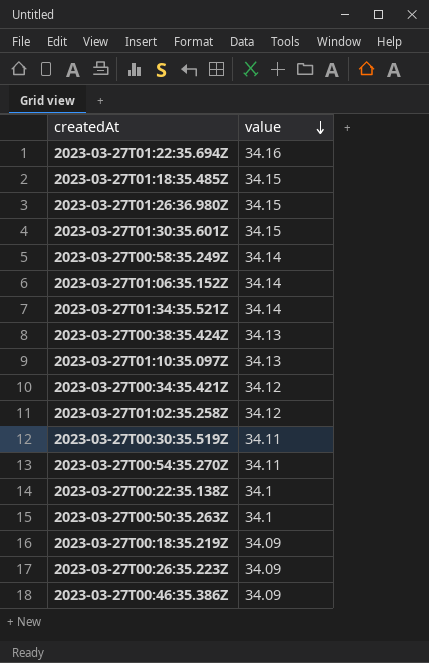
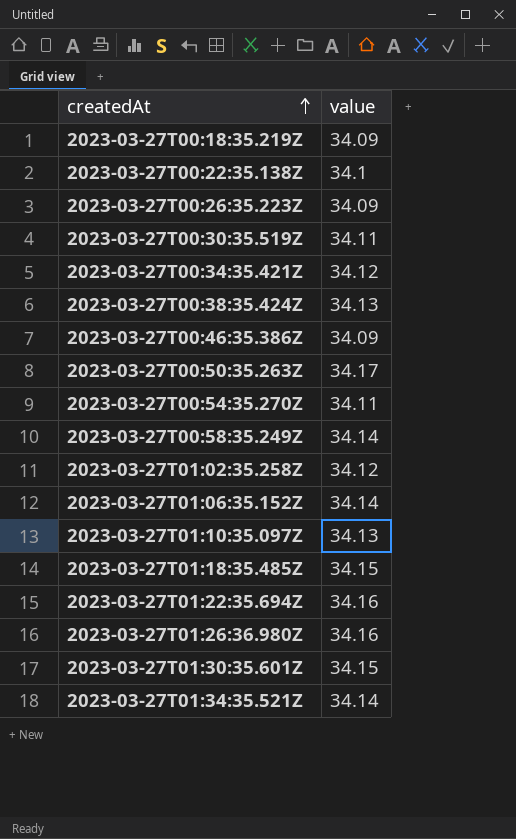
row order: value descending -> createdAt ascending
2023-03-27T00:50:35.263Z | value: 34.1 -> 34.17
2023-03-27T01:26:36.980Z | value: 34.15 -> 34.16

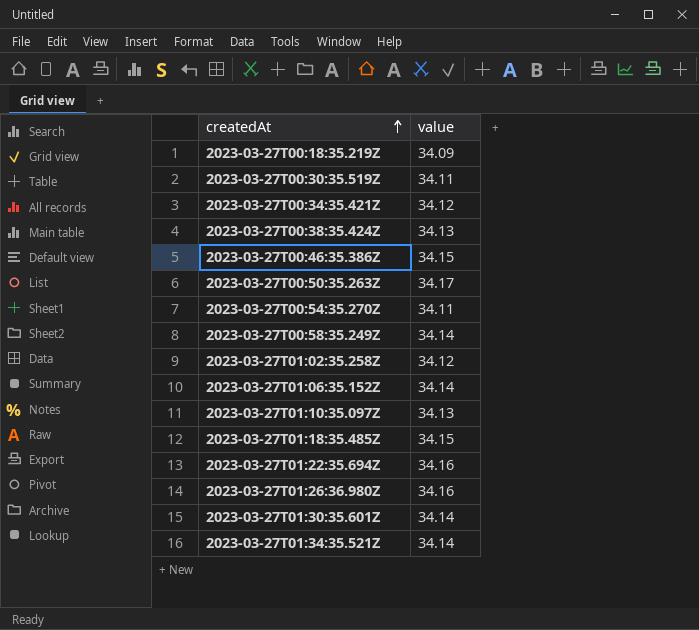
row 2023-03-27T00:22:35.138Z: 34.1 -> none
row 2023-03-27T00:26:35.223Z: 34.09 -> none
2023-03-27T00:46:35.386Z | value: 34.09 -> 34.15
2023-03-27T01:30:35.601Z | value: 34.15 -> 34.14

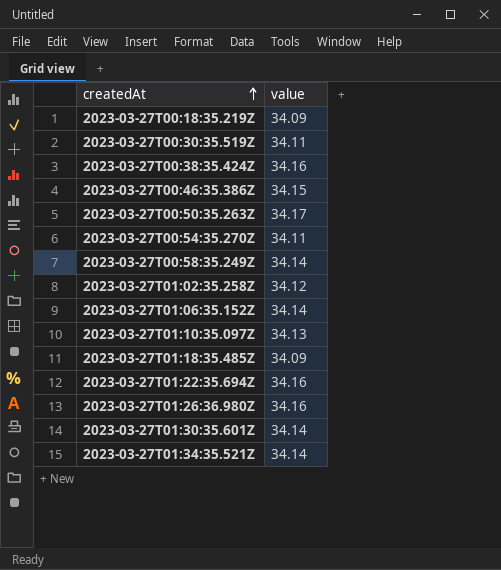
row 2023-03-27T00:34:35.421Z: 34.12 -> none
2023-03-27T00:38:35.424Z | value: 34.13 -> 34.16
2023-03-27T01:18:35.485Z | value: 34.15 -> 34.09

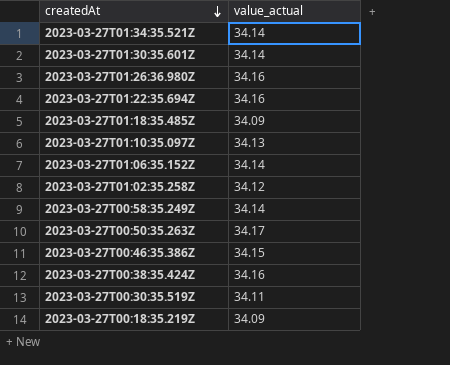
row order: createdAt ascending -> createdAt descending
column name: value -> value_actual
row 2023-03-27T00:54:35.270Z: 34.11 -> none

